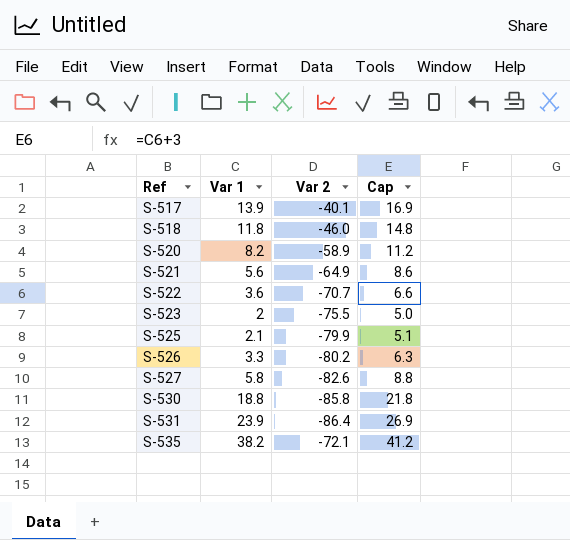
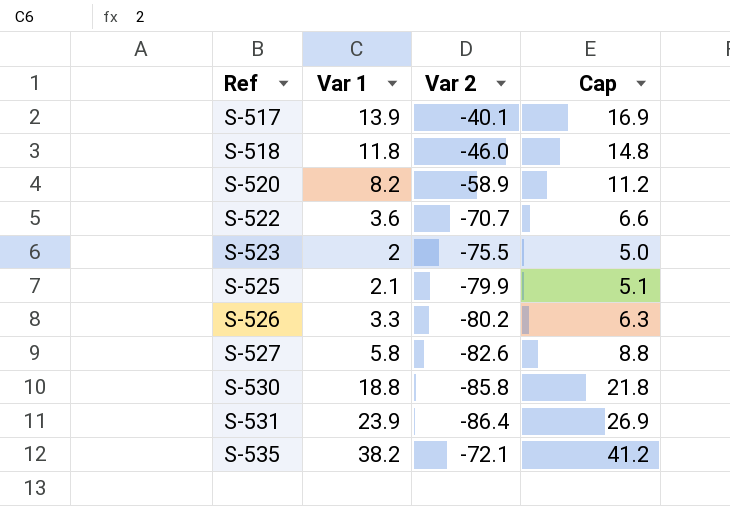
row S-521: 5.6 | -64.9 | 8.6 -> none

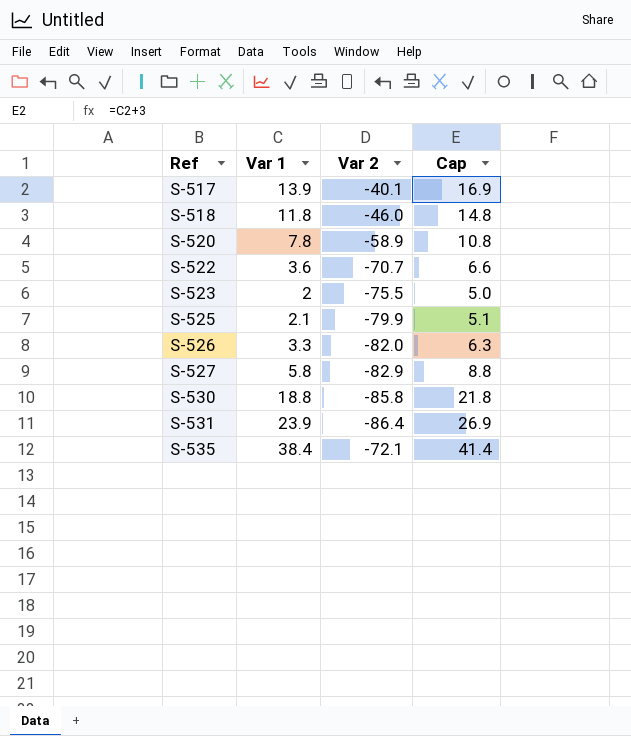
S-520 | Var 1: 8.2 -> 7.8
S-520 | Cap: 11.2 -> 10.8
S-526 | Var 2: -80.2 -> -82.0
S-527 | Var 2: -82.6 -> -82.9
S-535 | Var 1: 38.2 -> 38.4
S-535 | Cap: 41.2 -> 41.4

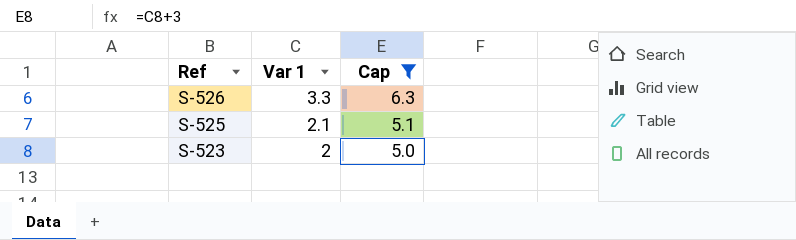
filter: none -> Cap <= 6.3
row order: Ref ascending -> Ref descending
column Var 2 | position: 3 -> none

